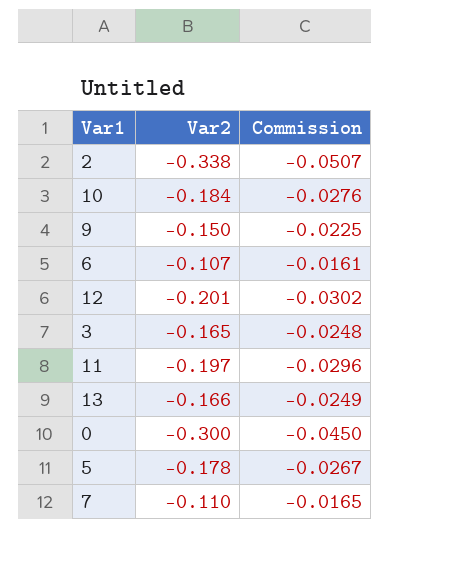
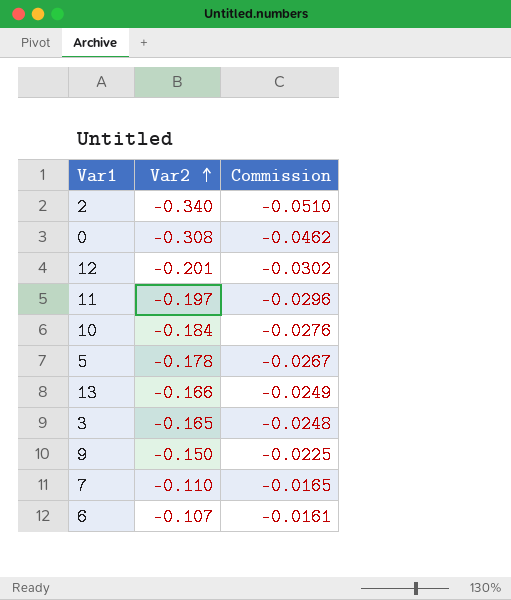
row order: none -> Var2 ascending
2 | Var2: -0.338 -> -0.340
2 | Commission: -0.0507 -> -0.0510
0 | Var2: -0.300 -> -0.308
0 | Commission: -0.0450 -> -0.0462

